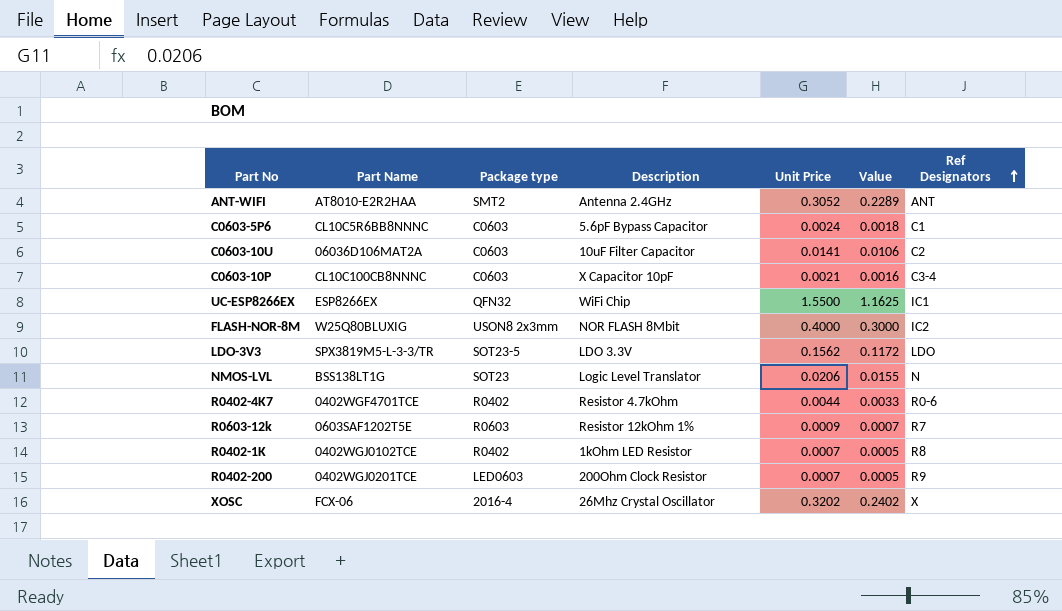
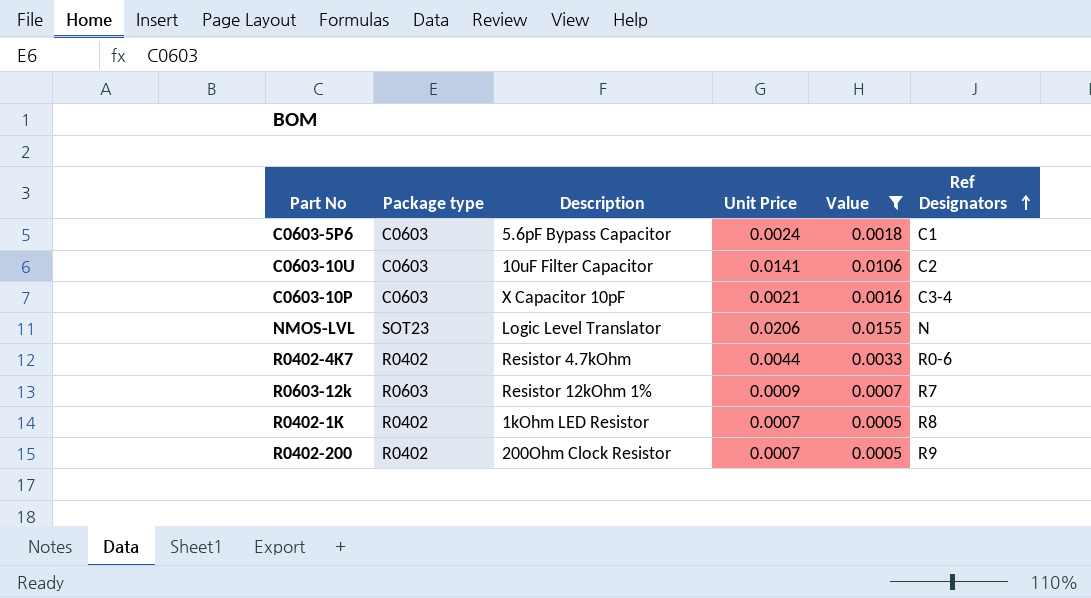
filter: none -> Value <= 0.0155
column Part Name | position: 2 -> none
R0402-200 | Package type: LED0603 -> R0402

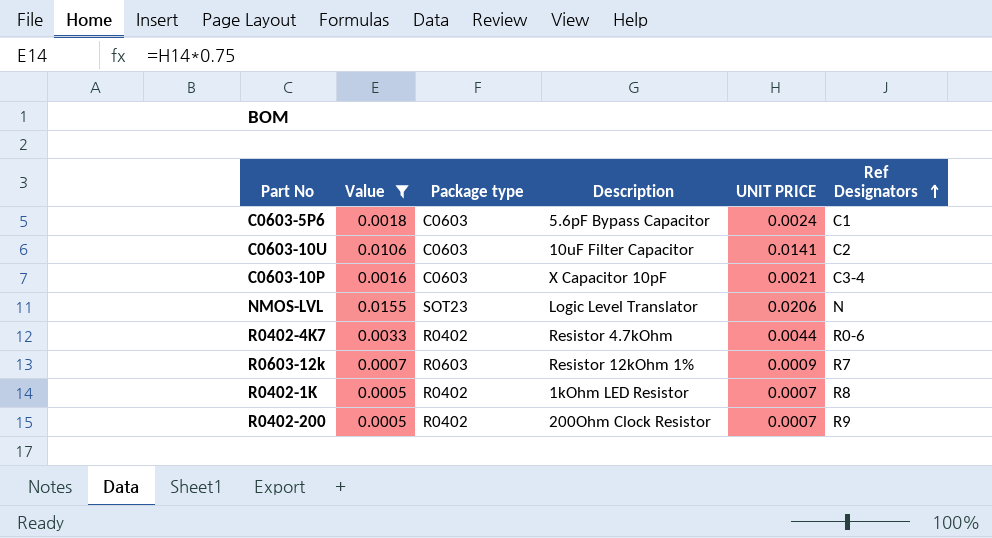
column Value | position: 5 -> 2
column name: Unit Price -> UNIT PRICE

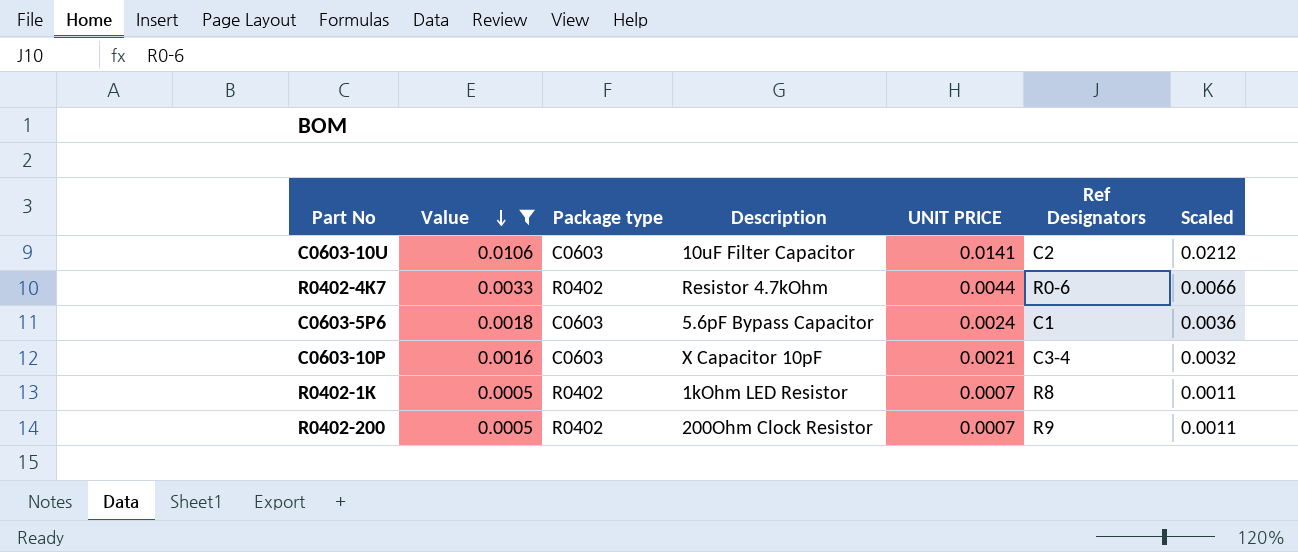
row order: Ref Designators ascending -> Value descending
column Scaled | formula: none -> [UNIT PRICE] * 1.5
row NMOS-LVL: 0.0155 | SOT23 | Logic Level Translator | 0.0206 | N -> none
row R0603-12k: 0.0007 | R0603 | Resistor 12kOhm 1% | 0.0009 | R7 -> none

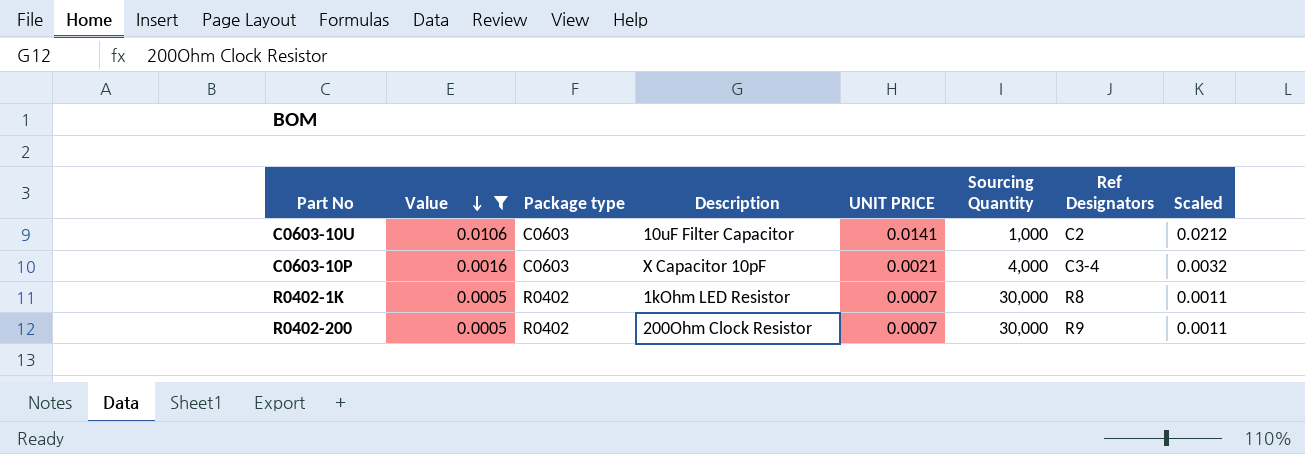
column Sourcing Quantity | position: none -> 6
row R0402-4K7: 0.0033 | R0402 | Resistor 4.7kOhm | 0.0044 | R0-6 | 0.0066 -> none
row C0603-5P6: 0.0018 | C0603 | 5.6pF Bypass Capacitor | 0.0024 | C1 | 0.0036 -> none

